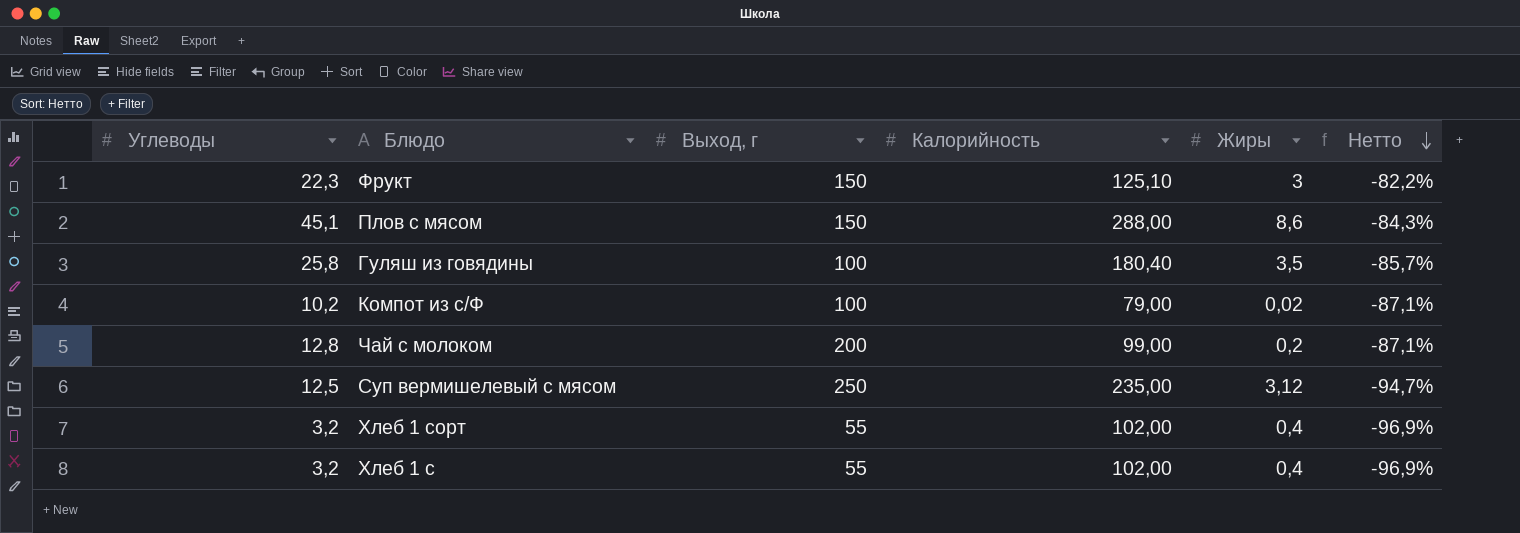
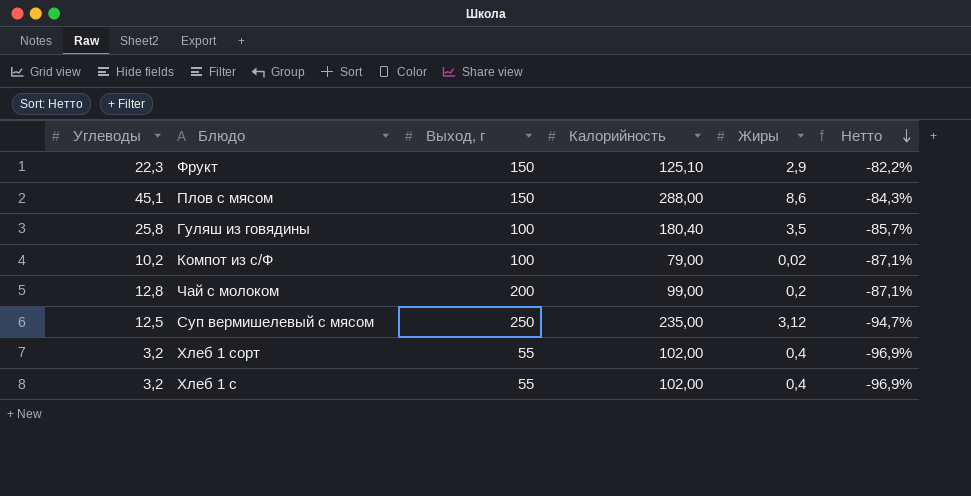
Фрукт | Жиры: 3 -> 2,9

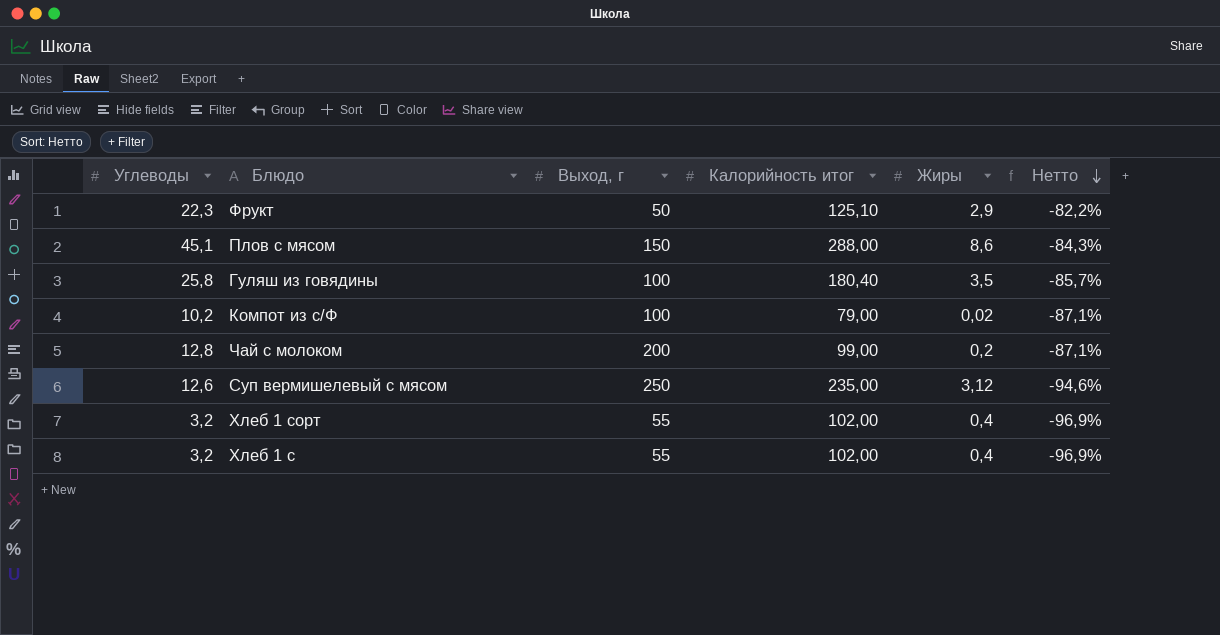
column name: Калорийность -> Калорийность итог
Фрукт | Выход, г: 150 -> 50
Суп вермишелевый с мясом | Углеводы: 12,5 -> 12,6
Суп вермишелевый с мясом | Нетто: -94,7% -> -94,6%

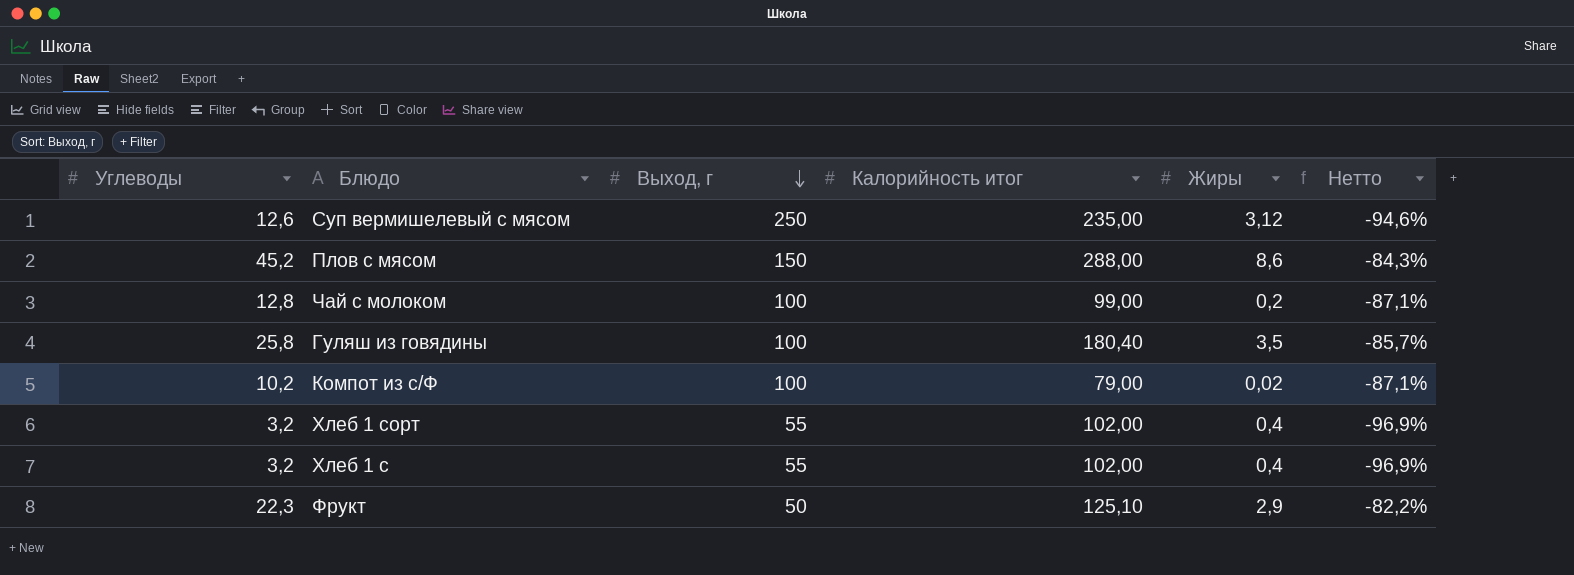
row order: Нетто descending -> Выход, г descending
Плов с мясом | Углеводы: 45,1 -> 45,2
Чай с молоком | Выход, г: 200 -> 100

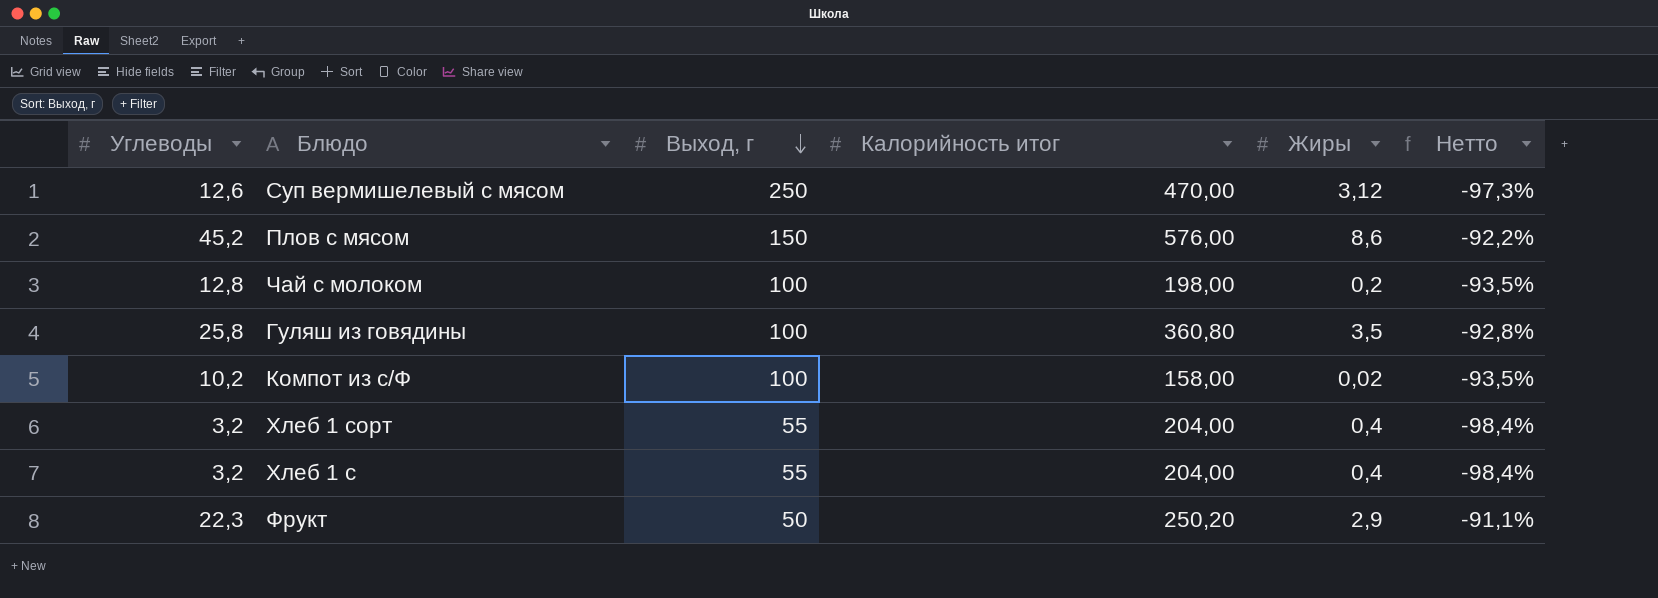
Суп вермишелевый с мясом | Калорийность итог: 235,00 -> 470,00
Суп вермишелевый с мясом | Нетто: -94,6% -> -97,3%
Плов с мясом | Калорийность итог: 288,00 -> 576,00
Плов с мясом | Нетто: -84,3% -> -92,2%
Чай с молоком | Калорийность итог: 99,00 -> 198,00
Чай с молоком | Нетто: -87,1% -> -93,5%
Гуляш из говядины | Калорийность итог: 180,40 -> 360,80
Гуляш из говядины | Нетто: -85,7% -> -92,8%
Компот из с/Ф | Калорийность итог: 79,00 -> 158,00
Компот из с/Ф | Нетто: -87,1% -> -93,5%
Хлеб 1 сорт | Калорийность итог: 102,00 -> 204,00
Хлеб 1 сорт | Нетто: -96,9% -> -98,4%
Хлеб 1 с | Калорийность итог: 102,00 -> 204,00
Хлеб 1 с | Нетто: -96,9% -> -98,4%
Фрукт | Калорийность итог: 125,10 -> 250,20
Фрукт | Нетто: -82,2% -> -91,1%

